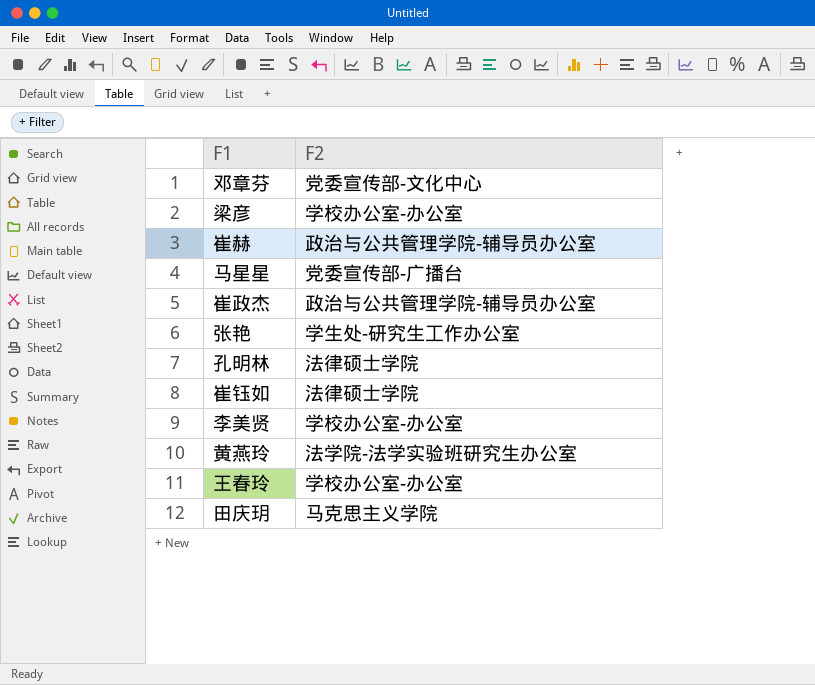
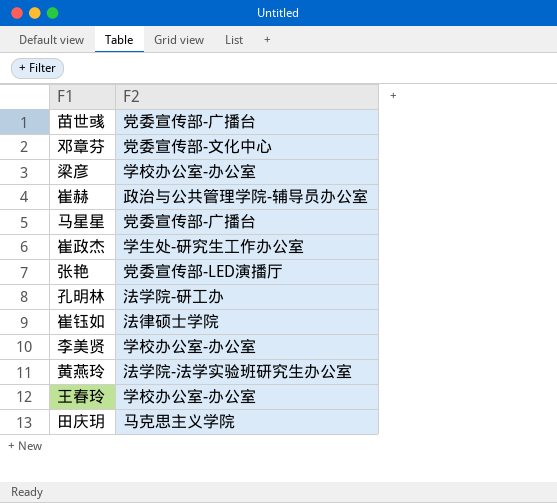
row 苗世彧: none -> 党委宣传部-广播台
崔政杰 | F2: 政治与公共管理学院-辅导员办公室 -> 学生处-研究生工作办公室
张艳 | F2: 学生处-研究生工作办公室 -> 党委宣传部-LED演播厅
孔明林 | F2: 法律硕士学院 -> 法学院-研工办

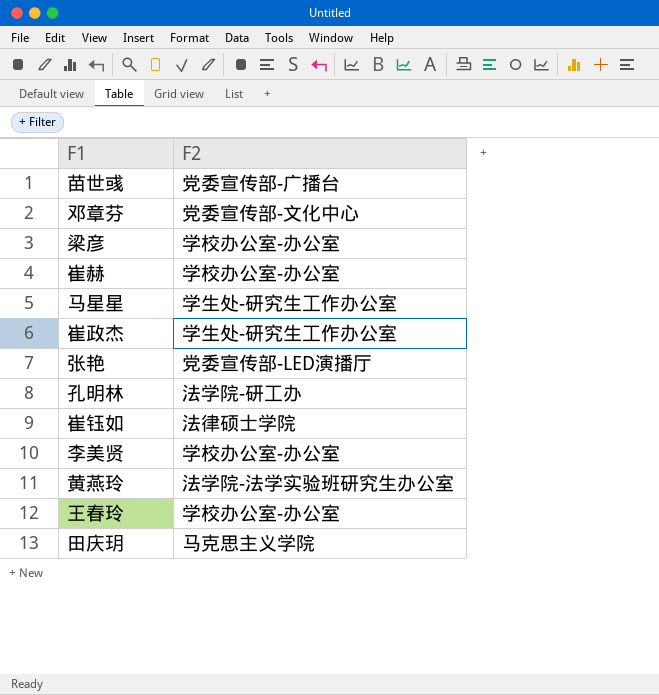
崔赫 | F2: 政治与公共管理学院-辅导员办公室 -> 学校办公室-办公室
马星星 | F2: 党委宣传部-广播台 -> 学生处-研究生工作办公室

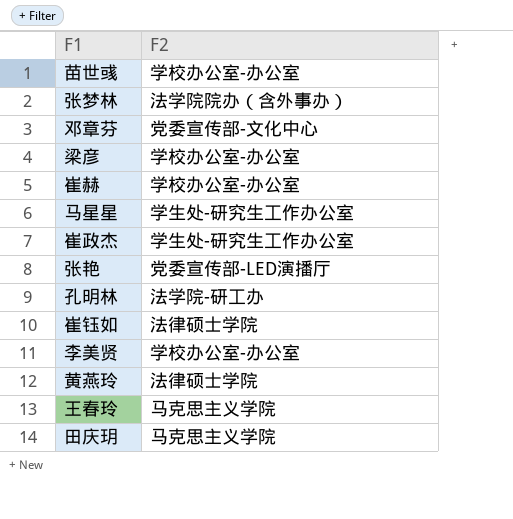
苗世彧 | F2: 党委宣传部-广播台 -> 学校办公室-办公室
row 张梦林: none -> 法学院院办（含外事办）
黄燕玲 | F2: 法学院-法学实验班研究生办公室 -> 法律硕士学院
王春玲 | F2: 学校办公室-办公室 -> 马克思主义学院

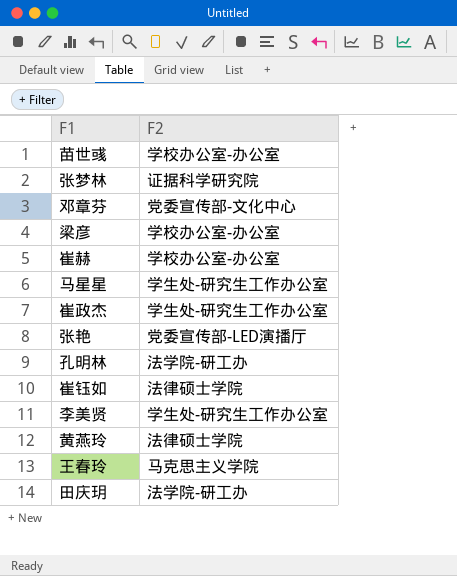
张梦林 | F2: 法学院院办（含外事办） -> 证据科学研究院
李美贤 | F2: 学校办公室-办公室 -> 学生处-研究生工作办公室
田庆玥 | F2: 马克思主义学院 -> 法学院-研工办

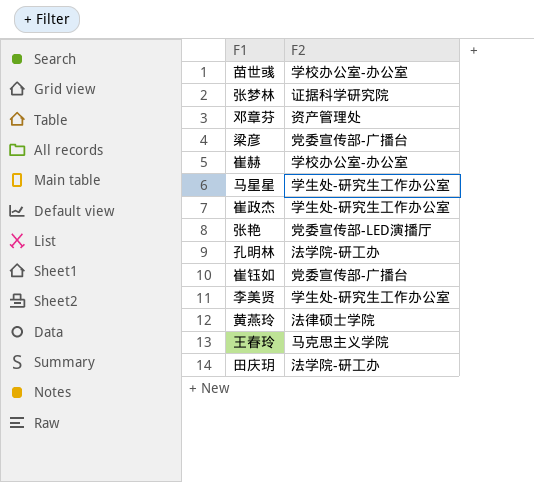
邓章芬 | F2: 党委宣传部-文化中心 -> 资产管理处
梁彦 | F2: 学校办公室-办公室 -> 党委宣传部-广播台
崔钰如 | F2: 法律硕士学院 -> 党委宣传部-广播台

